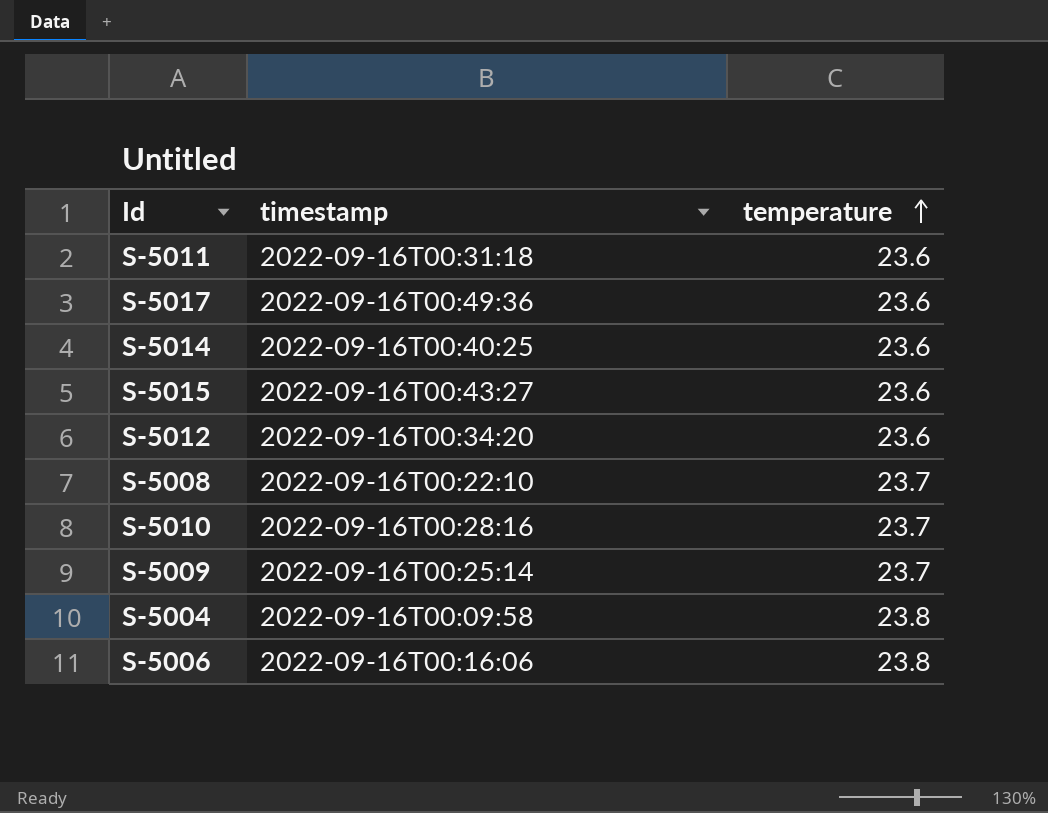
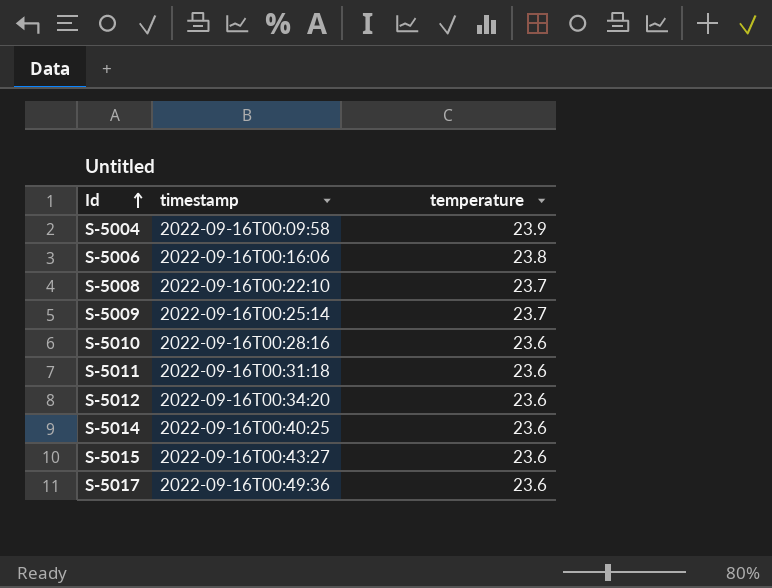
row order: temperature ascending -> Id ascending
S-5004 | temperature: 23.8 -> 23.9
S-5010 | temperature: 23.7 -> 23.6

